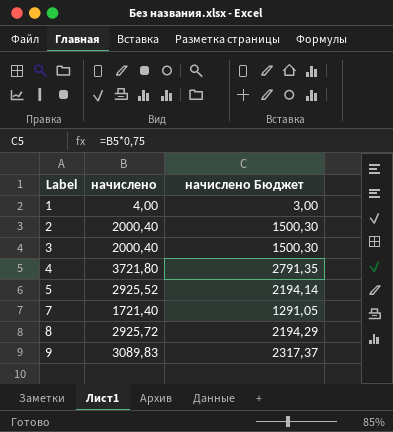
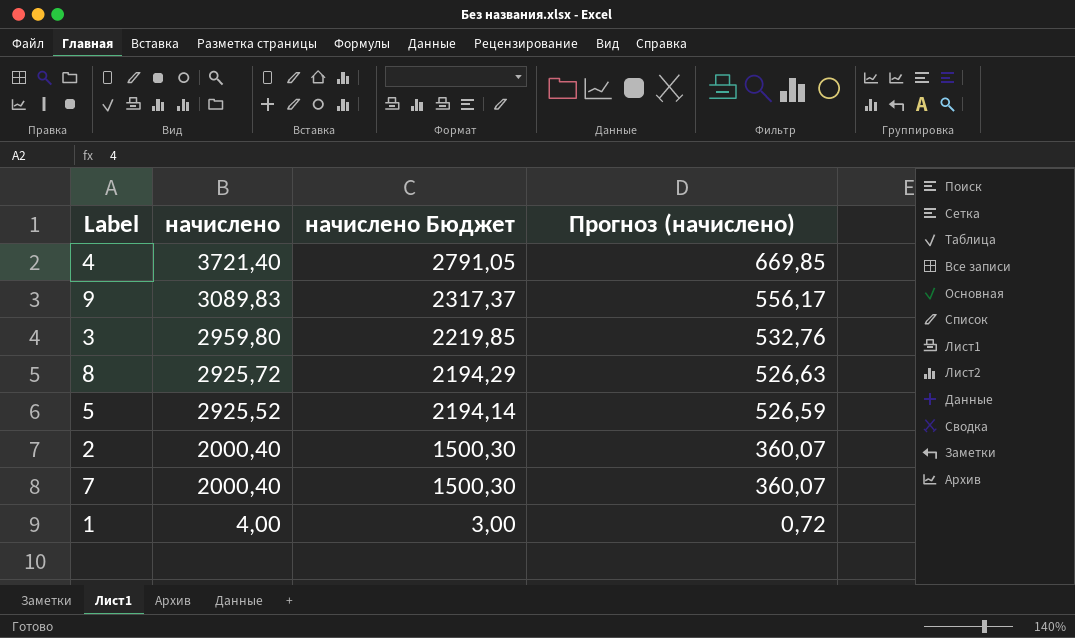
row order: Label ascending -> начислено descending
column Прогноз (начислено) | formula: none -> [начислено] * 0,18
4 | начислено: 3721,80 -> 3721,40
4 | начислено Бюджет: 2791,35 -> 2791,05
3 | начислено: 2000,40 -> 2959,80
3 | начислено Бюджет: 1500,30 -> 2219,85
7 | начислено: 1721,40 -> 2000,40
7 | начислено Бюджет: 1291,05 -> 1500,30

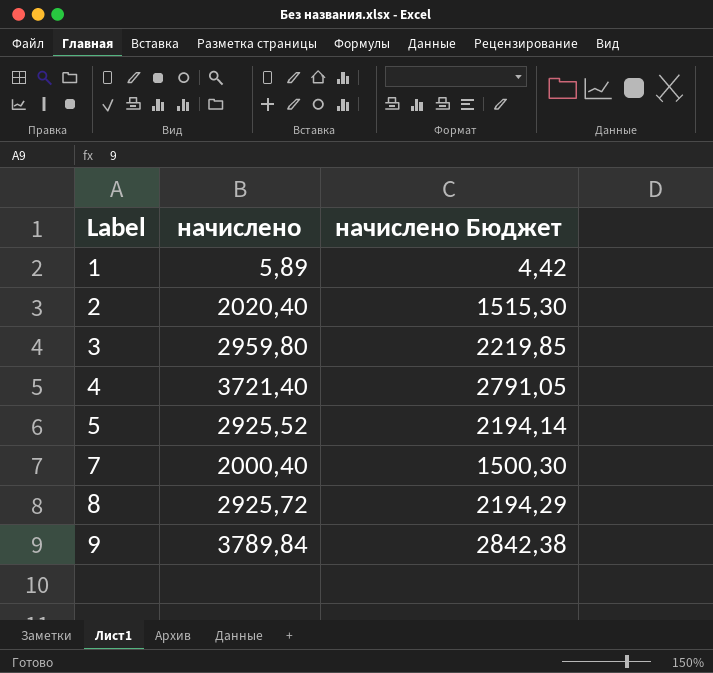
row order: начислено descending -> Label ascending
column Прогноз (начислено) | formula: [начислено] * 0,18 -> none
1 | начислено: 4,00 -> 5,89
1 | начислено Бюджет: 3,00 -> 4,42
2 | начислено: 2000,40 -> 2020,40
2 | начислено Бюджет: 1500,30 -> 1515,30
9 | начислено: 3089,83 -> 3789,84
9 | начислено Бюджет: 2317,37 -> 2842,38

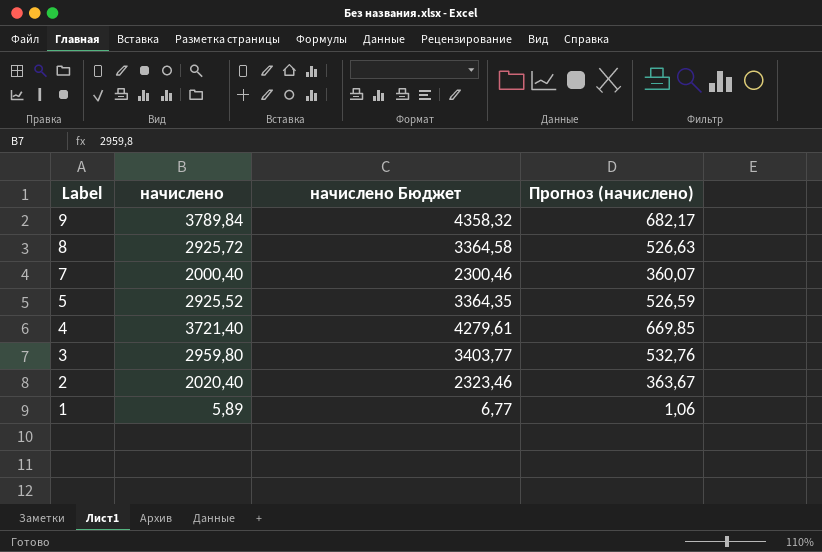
row order: Label ascending -> Label descending
column начислено Бюджет | formula: [начислено] * 0,75 -> [начислено] * 1,15
column Прогноз (начислено) | formula: none -> [начислено] * 0,18

